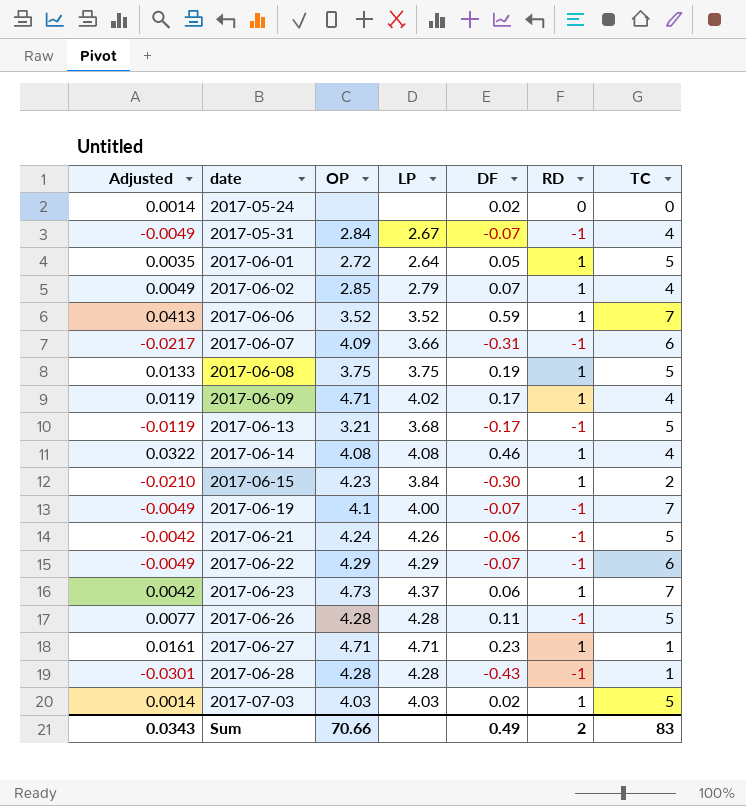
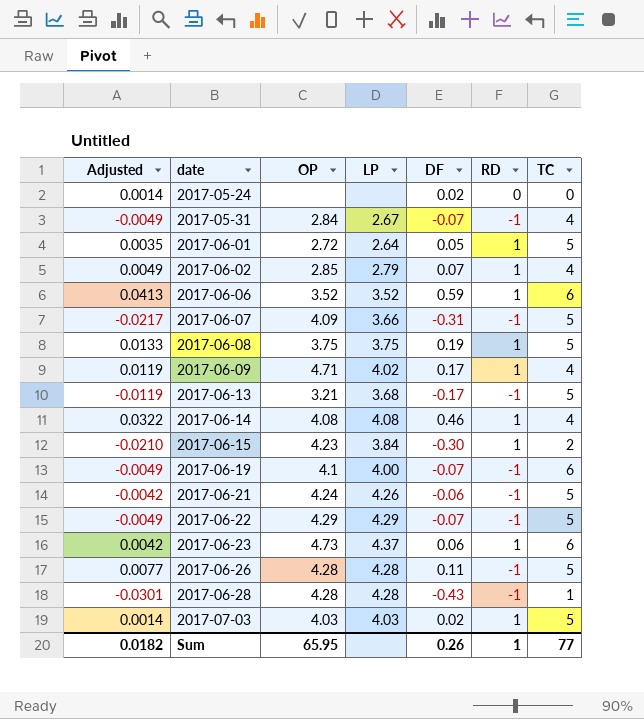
row 2017-06-27: 0.0161 | 4.71 | 4.71 | 0.23 | 1 | 1 -> none
2017-06-06 | TC: 7 -> 6
2017-06-07 | TC: 6 -> 5
2017-06-19 | TC: 7 -> 6
2017-06-22 | TC: 6 -> 5
2017-06-23 | TC: 7 -> 6
Sum | Adjusted: 0.0343 -> 0.0182
Sum | OP: 70.66 -> 65.95
Sum | DF: 0.49 -> 0.26
Sum | RD: 2 -> 1
Sum | TC: 83 -> 77

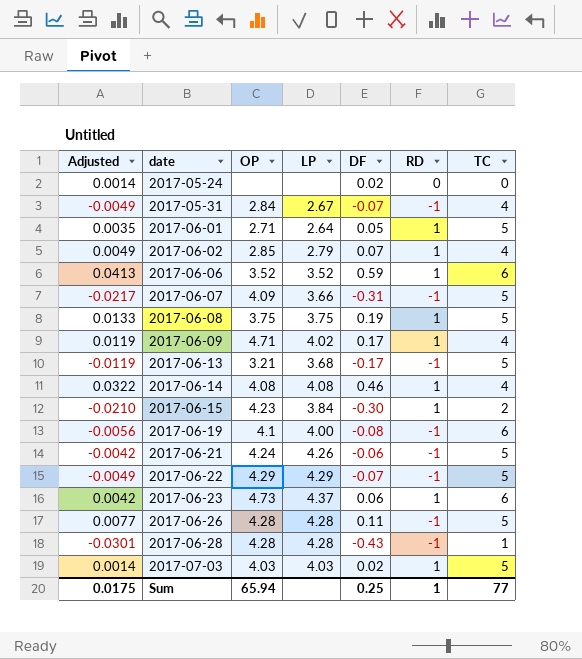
2017-06-01 | OP: 2.72 -> 2.71
2017-06-19 | Adjusted: -0.0049 -> -0.0056
2017-06-19 | DF: -0.07 -> -0.08
Sum | Adjusted: 0.0182 -> 0.0175
Sum | OP: 65.95 -> 65.94
Sum | DF: 0.26 -> 0.25

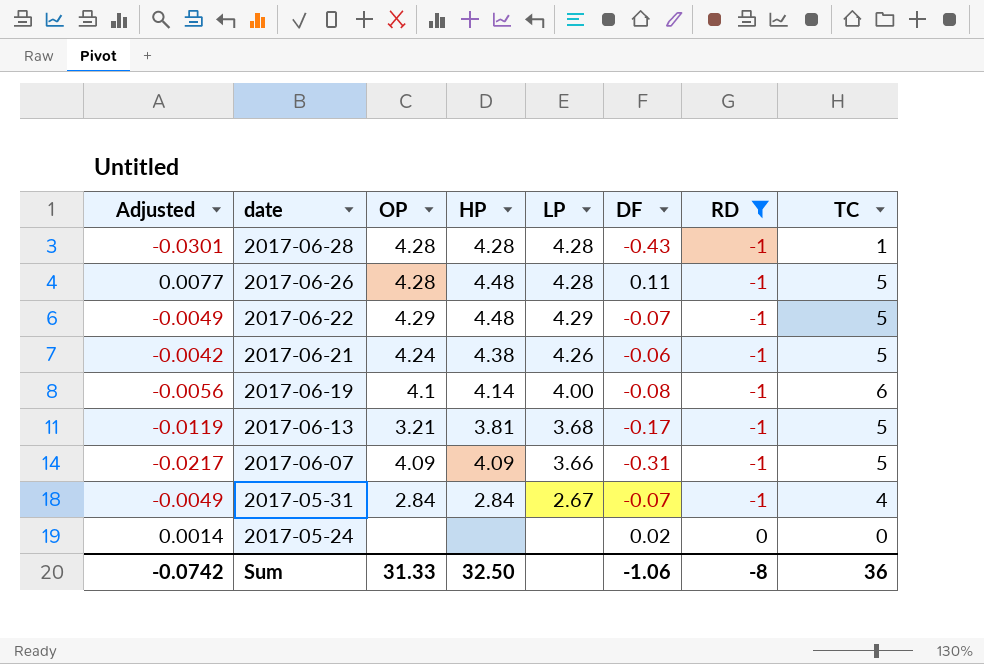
filter: none -> RD != 1
row order: date ascending -> date descending
column HP | position: none -> 4
Sum | Adjusted: 0.0175 -> -0.0742
Sum | OP: 65.94 -> 31.33
Sum | DF: 0.25 -> -1.06
Sum | RD: 1 -> -8
Sum | TC: 77 -> 36

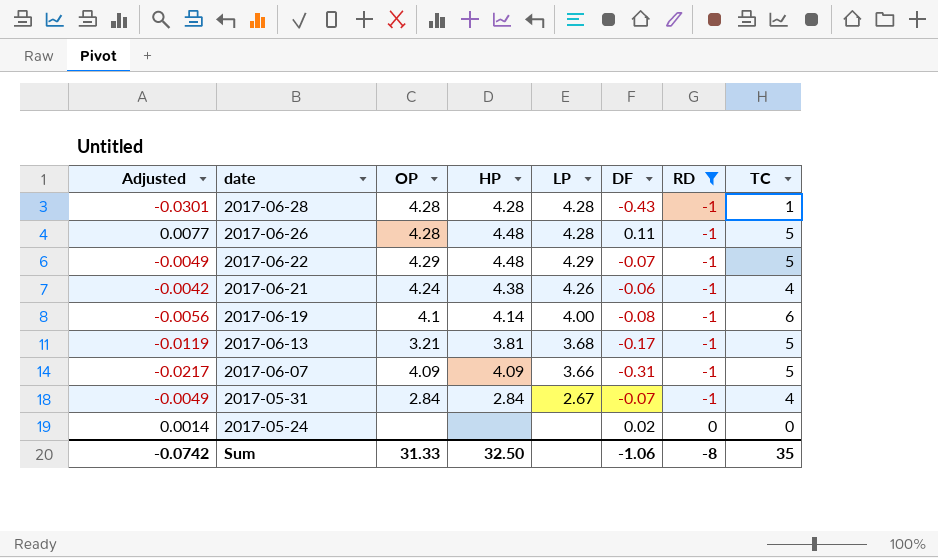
2017-06-21 | TC: 5 -> 4
Sum | TC: 36 -> 35

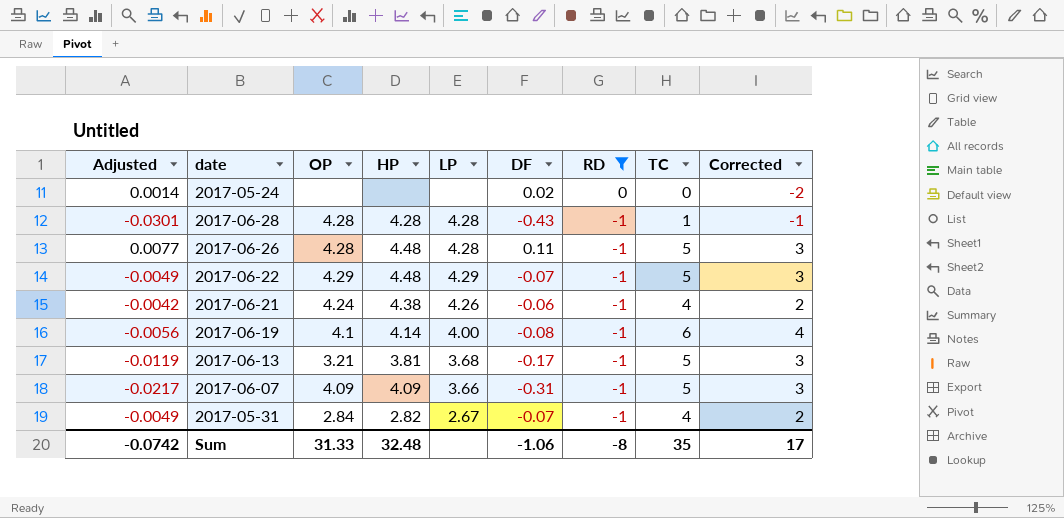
row order: date descending -> RD descending
column Corrected | formula: none -> [TC] - 2
2017-05-31 | HP: 2.84 -> 2.82
Sum | HP: 32.50 -> 32.48

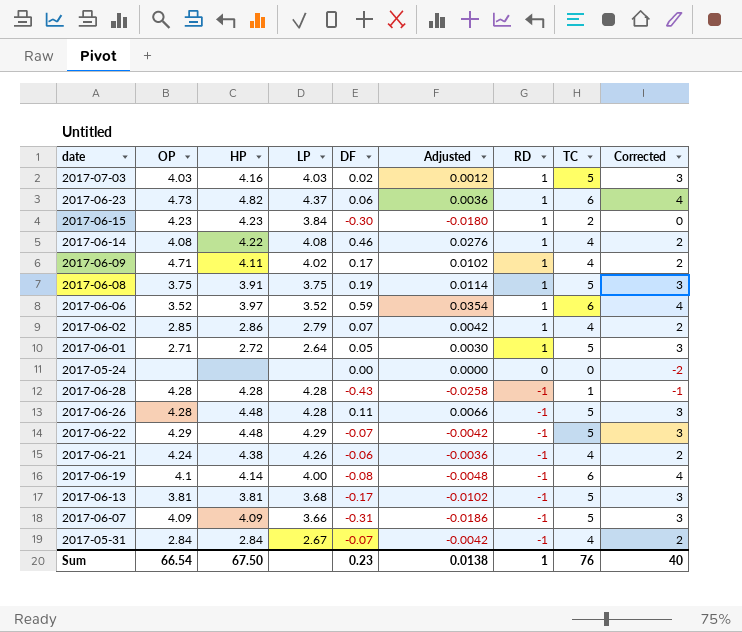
filter: RD != 1 -> none
column Adjusted | formula: [DF] * 0.07 -> [DF] * 0.06
column Adjusted | position: 1 -> 6
2017-05-24 | DF: 0.02 -> 0.00
2017-06-13 | OP: 3.21 -> 3.81
2017-05-31 | HP: 2.82 -> 2.84
Sum | OP: 31.33 -> 66.54
Sum | HP: 32.48 -> 67.50
Sum | DF: -1.06 -> 0.23
Sum | Adjusted: -0.0742 -> 0.0138
Sum | RD: -8 -> 1
Sum | TC: 35 -> 76
Sum | Corrected: 17 -> 40

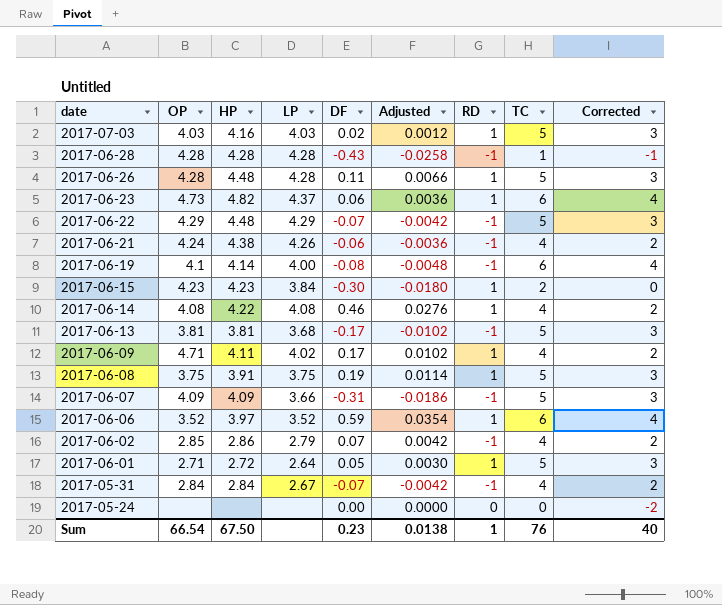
row order: RD descending -> date descending
2017-06-26 | RD: -1 -> 1
2017-06-02 | RD: 1 -> -1

